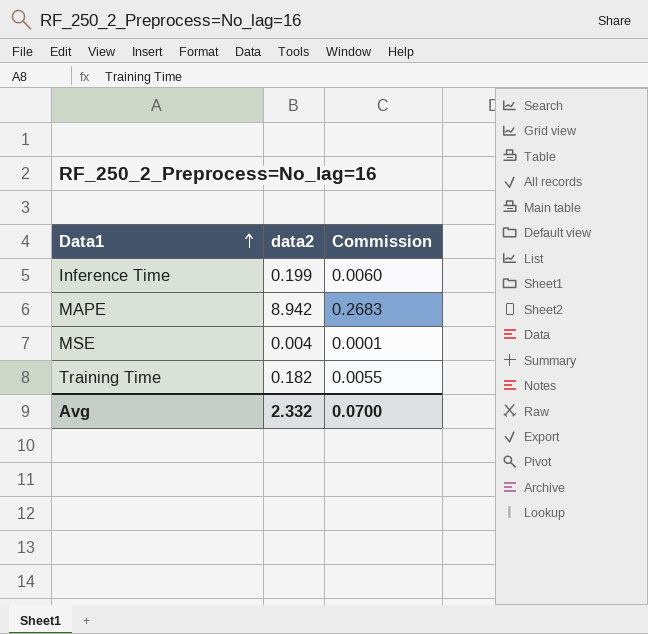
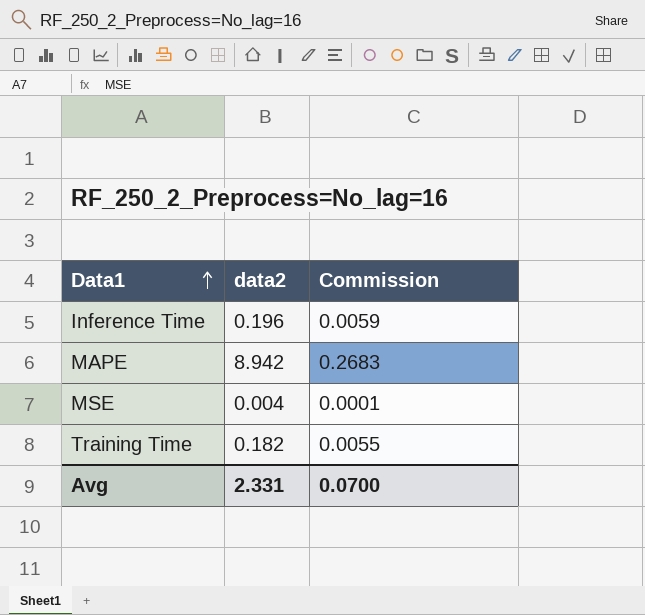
Inference Time | data2: 0.199 -> 0.196
Inference Time | Commission: 0.0060 -> 0.0059
Avg | data2: 2.332 -> 2.331

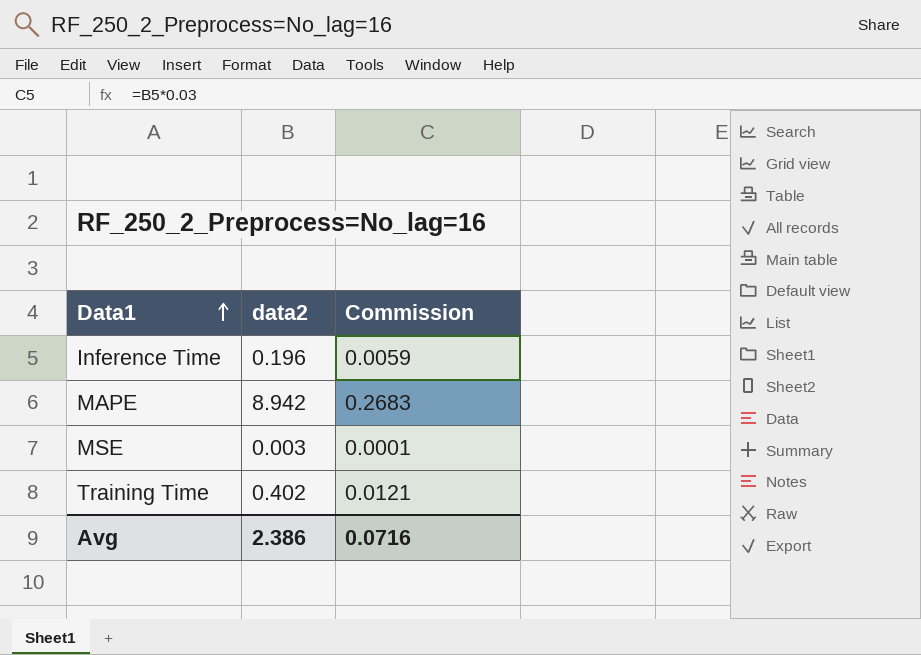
MSE | data2: 0.004 -> 0.003
Training Time | data2: 0.182 -> 0.402
Training Time | Commission: 0.0055 -> 0.0121
Avg | data2: 2.331 -> 2.386
Avg | Commission: 0.0700 -> 0.0716

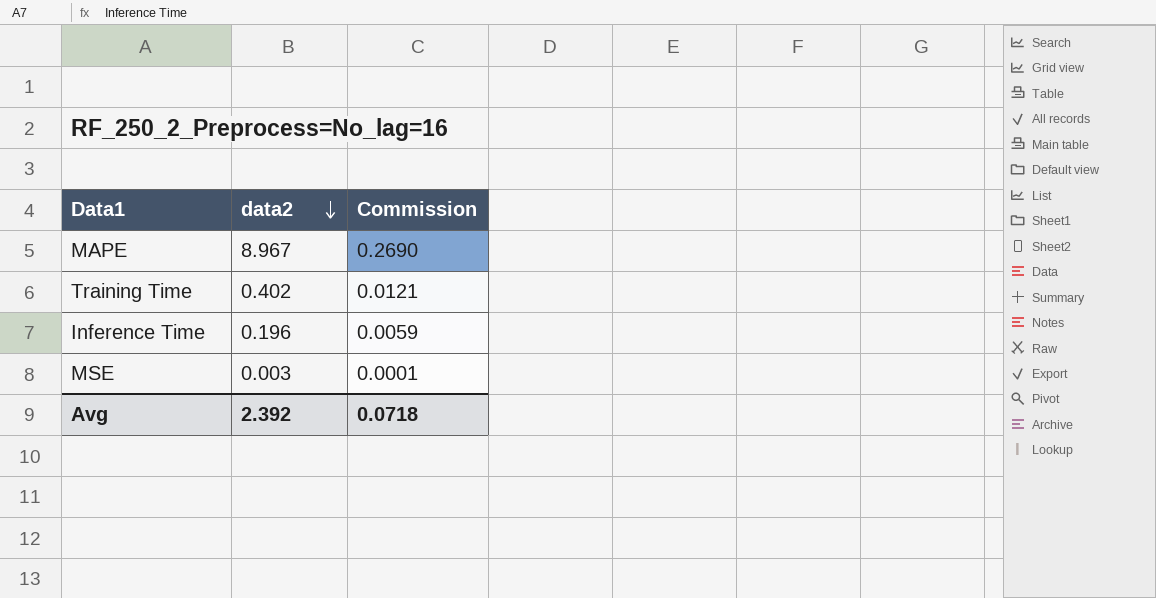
row order: Data1 ascending -> data2 descending
MAPE | data2: 8.942 -> 8.967
MAPE | Commission: 0.2683 -> 0.2690
Avg | data2: 2.386 -> 2.392
Avg | Commission: 0.0716 -> 0.0718

